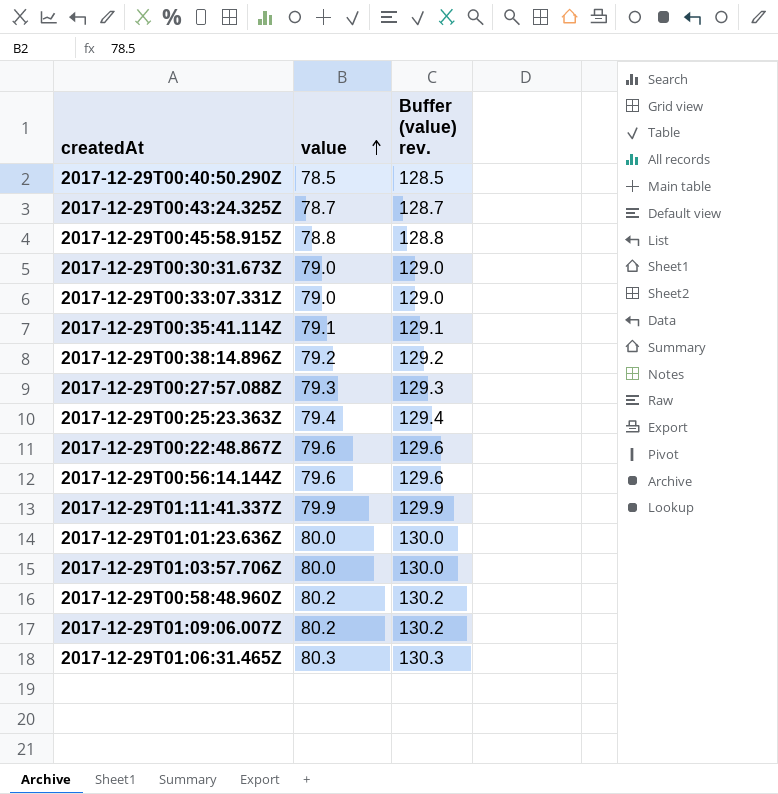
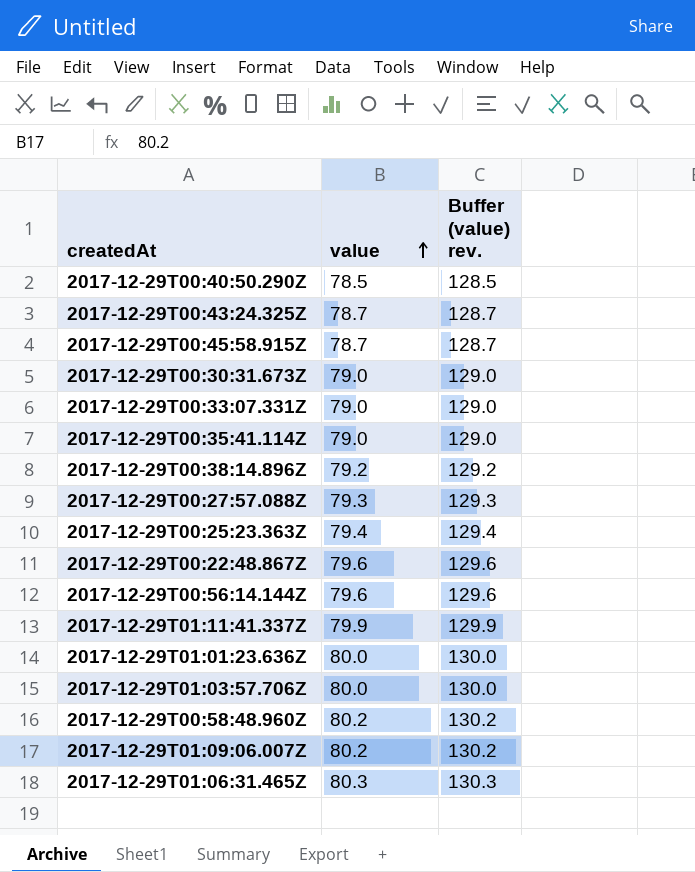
2017-12-29T00:45:58.915Z | value: 78.8 -> 78.7
2017-12-29T00:45:58.915Z | Buffer (value) rev.: 128.8 -> 128.7
2017-12-29T00:35:41.114Z | value: 79.1 -> 79.0
2017-12-29T00:35:41.114Z | Buffer (value) rev.: 129.1 -> 129.0

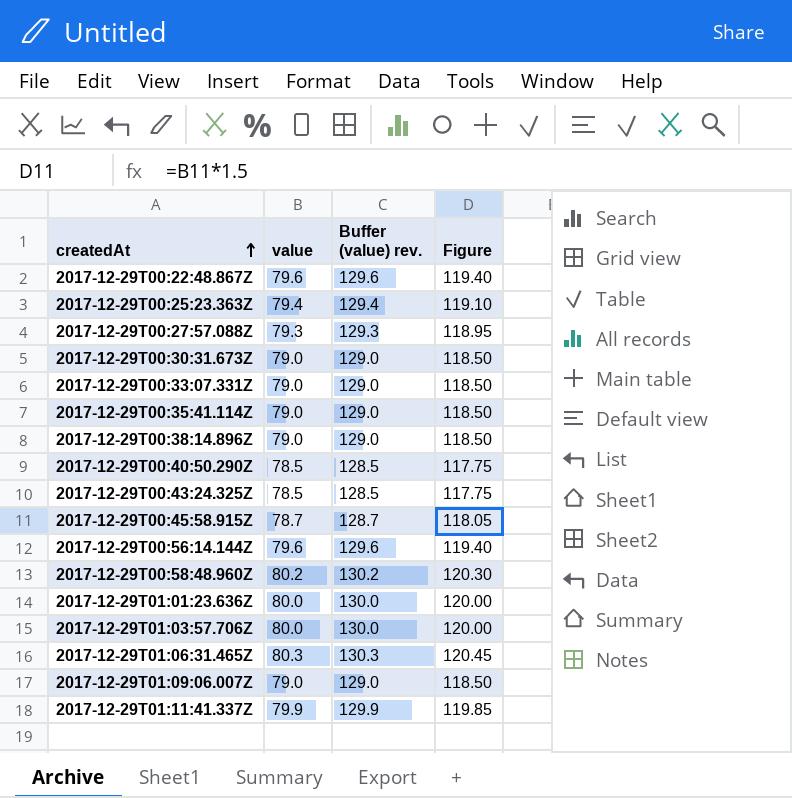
row order: value ascending -> createdAt ascending
column Figure | formula: none -> [value] * 1.5
2017-12-29T00:38:14.896Z | value: 79.2 -> 79.0
2017-12-29T00:38:14.896Z | Buffer (value) rev.: 129.2 -> 129.0
2017-12-29T00:43:24.325Z | value: 78.7 -> 78.5
2017-12-29T00:43:24.325Z | Buffer (value) rev.: 128.7 -> 128.5
2017-12-29T01:09:06.007Z | value: 80.2 -> 79.0
2017-12-29T01:09:06.007Z | Buffer (value) rev.: 130.2 -> 129.0

